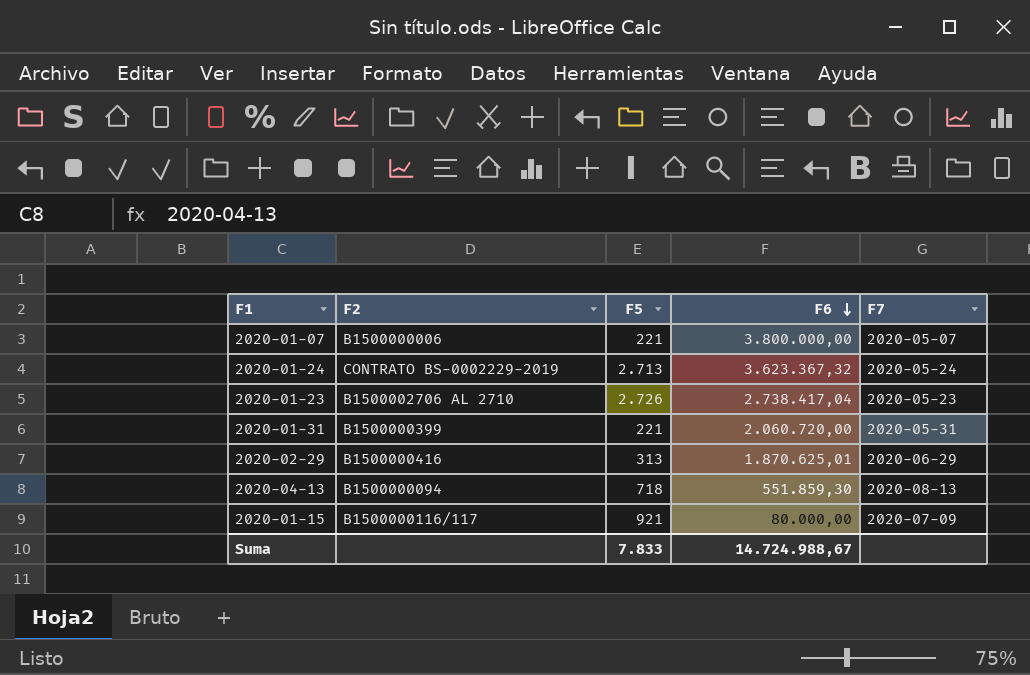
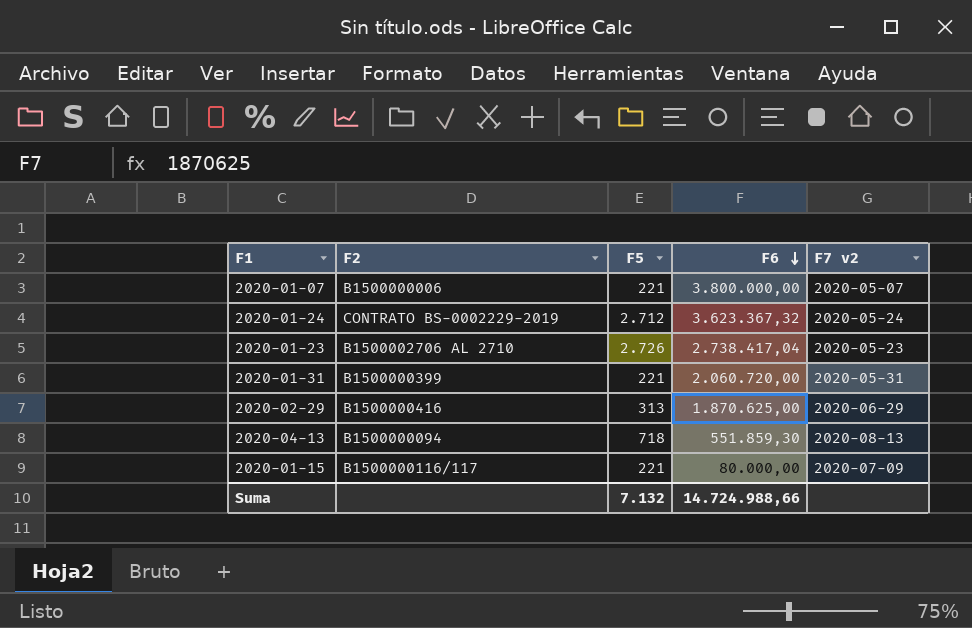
column name: F7 -> F7 v2
2020-01-24 | F5: 2.713 -> 2.712
2020-02-29 | F6: 1.870.625,01 -> 1.870.625,00
2020-01-15 | F5: 921 -> 221
Suma | F5: 7.833 -> 7.132
Suma | F6: 14.724.988,67 -> 14.724.988,66

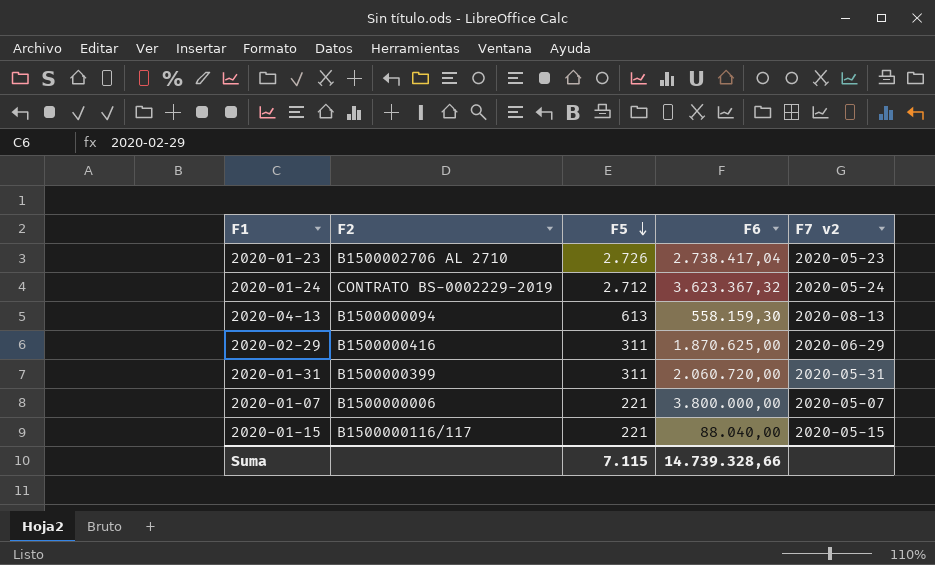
row order: F6 descending -> F5 descending
2020-04-13 | F5: 718 -> 613
2020-04-13 | F6: 551.859,30 -> 558.159,30
2020-02-29 | F5: 313 -> 311
2020-01-31 | F5: 221 -> 311
2020-01-15 | F6: 80.000,00 -> 88.040,00
2020-01-15 | F7 v2: 2020-07-09 -> 2020-05-15
Suma | F5: 7.132 -> 7.115
Suma | F6: 14.724.988,66 -> 14.739.328,66

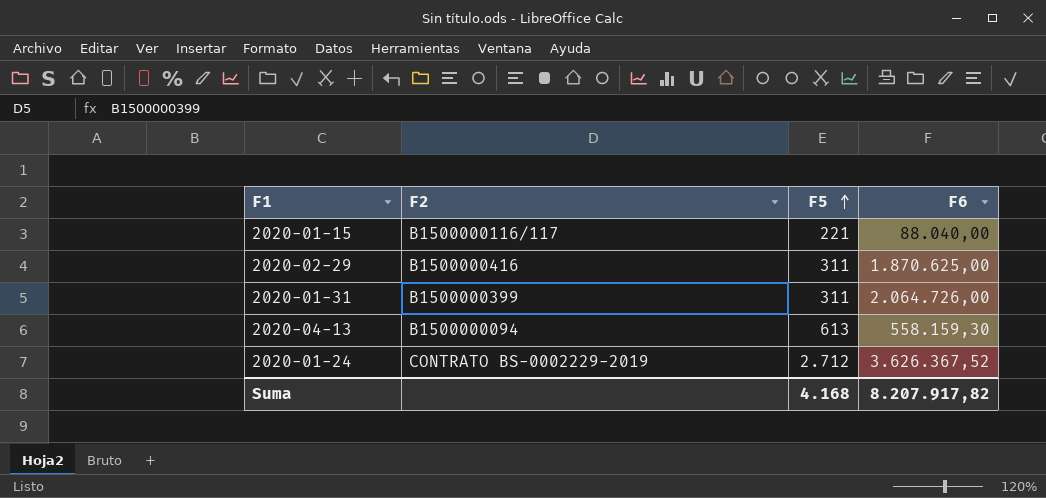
row order: F5 descending -> F5 ascending
column F7 v2 | position: 5 -> none
row 2020-01-23: B1500002706 AL 2710 | 2.726 | 2.738.417,04 | 2020-05-23 -> none
row 2020-01-07: B1500000006 | 221 | 3.800.000,00 | 2020-05-07 -> none
2020-01-31 | F6: 2.060.720,00 -> 2.064.726,00
2020-01-24 | F6: 3.623.367,32 -> 3.626.367,52
Suma | F5: 7.115 -> 4.168
Suma | F6: 14.739.328,66 -> 8.207.917,82

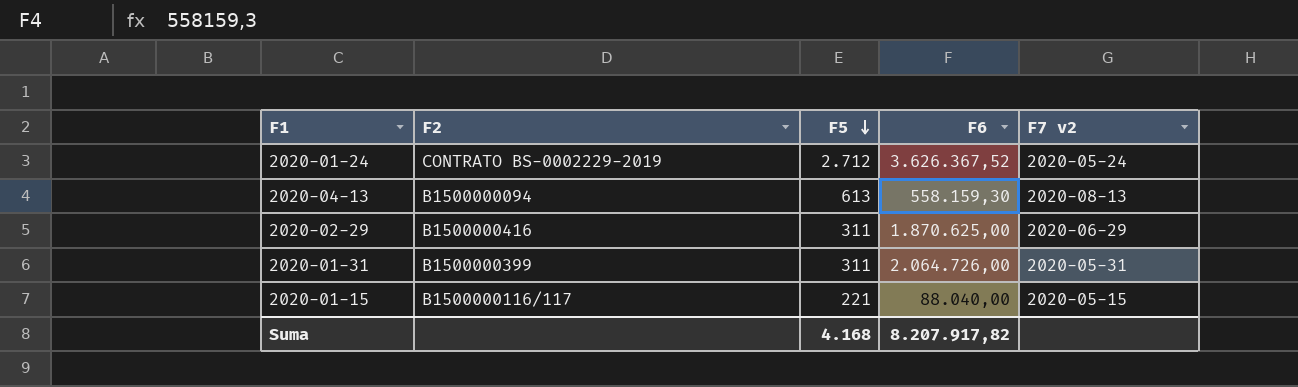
row order: F5 ascending -> F5 descending
column F7 v2 | position: none -> 5

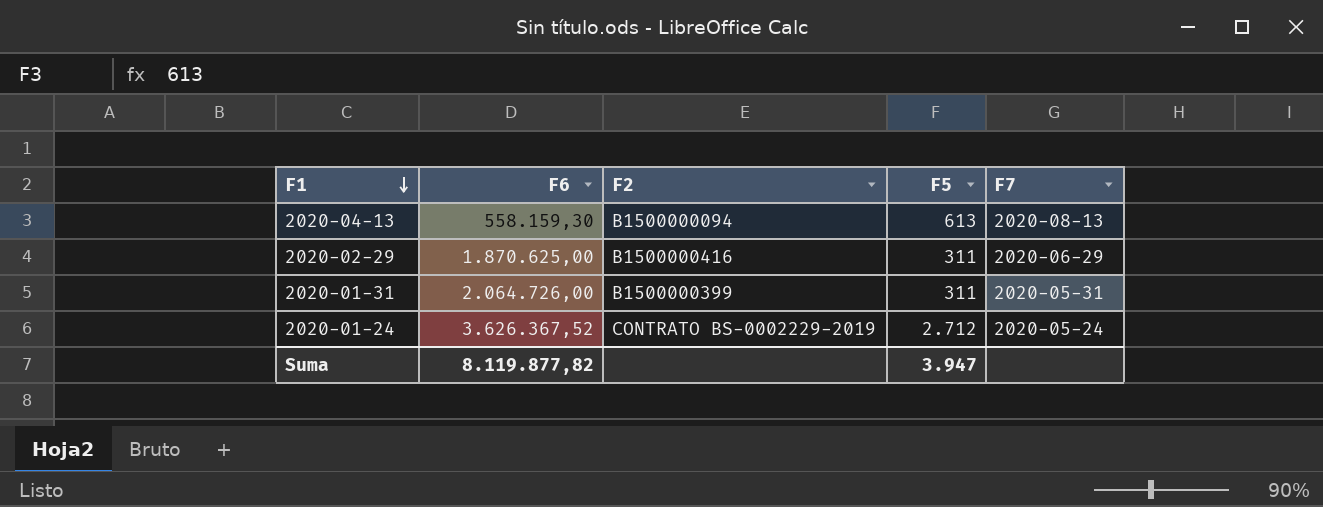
row order: F5 descending -> F1 descending
column F6 | position: 4 -> 2
column name: F7 v2 -> F7
row 2020-01-15: B1500000116/117 | 221 | 88.040,00 | 2020-05-15 -> none
Suma | F6: 8.207.917,82 -> 8.119.877,82
Suma | F5: 4.168 -> 3.947

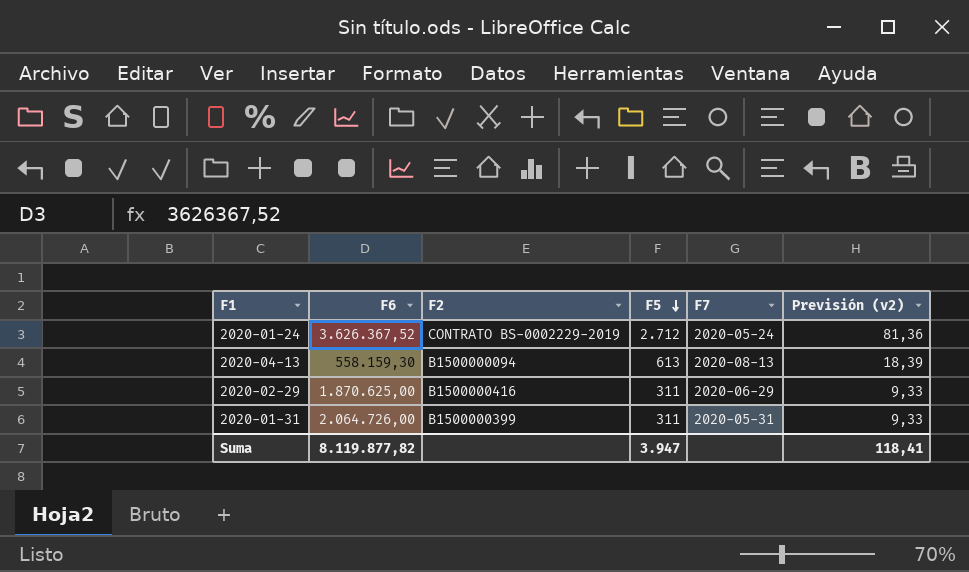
row order: F1 descending -> F5 descending
column Previsión (v2) | formula: none -> [F5] * 0,03

